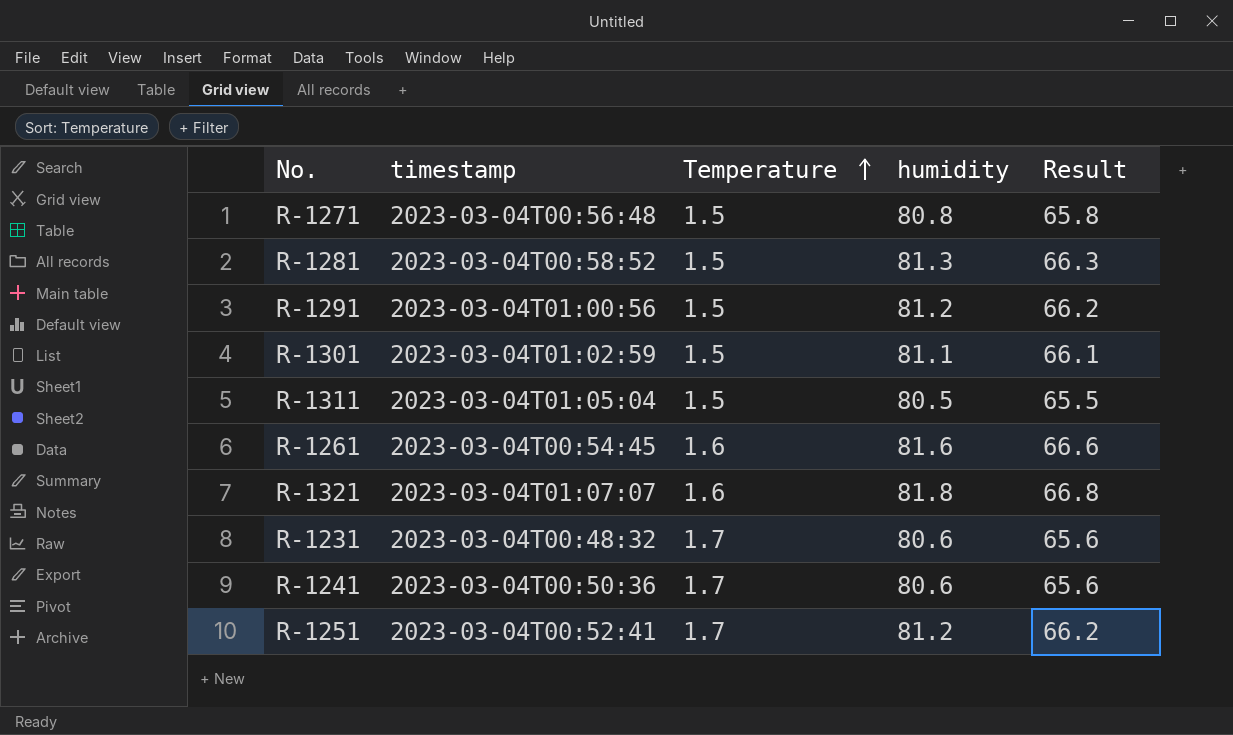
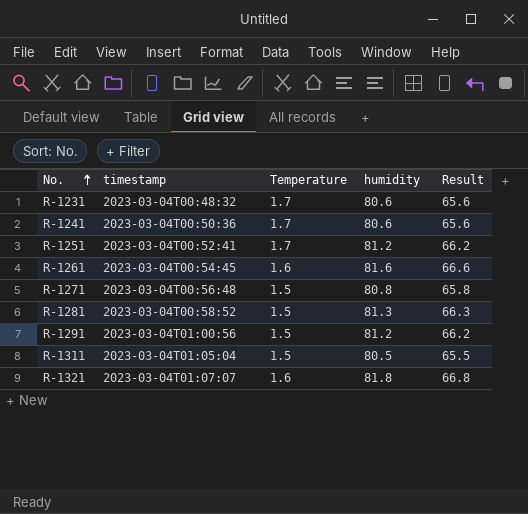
row order: Temperature ascending -> No. ascending
row R-1301: 2023-03-04T01:02:59 | 1.5 | 81.1 | 66.1 -> none

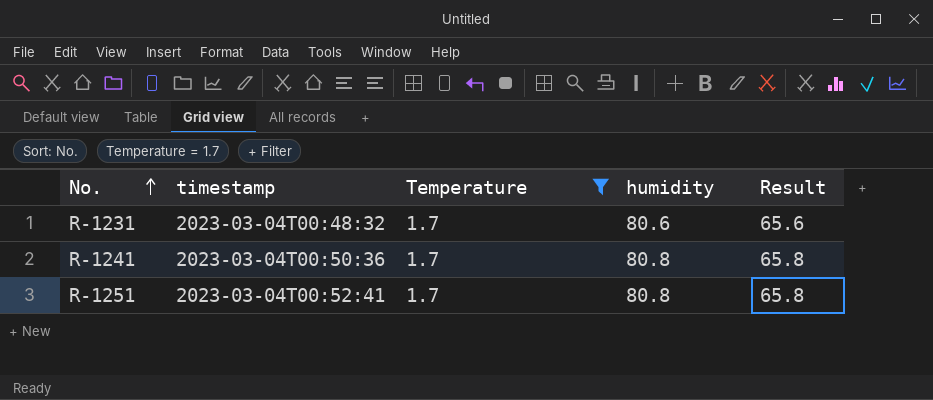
filter: none -> Temperature = 1.7
R-1241 | humidity: 80.6 -> 80.8
R-1241 | Result: 65.6 -> 65.8
R-1251 | humidity: 81.2 -> 80.8
R-1251 | Result: 66.2 -> 65.8

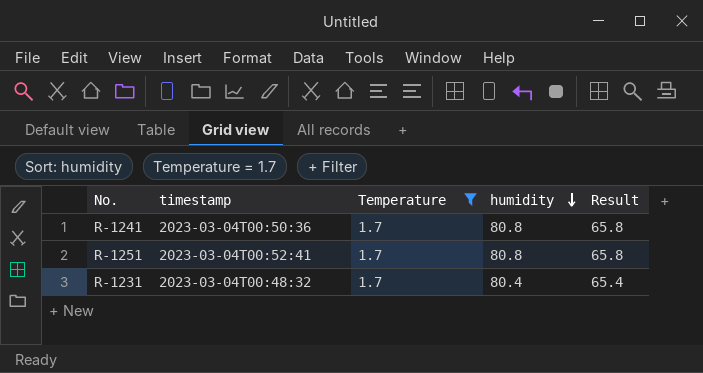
row order: No. ascending -> humidity descending
R-1231 | humidity: 80.6 -> 80.4
R-1231 | Result: 65.6 -> 65.4

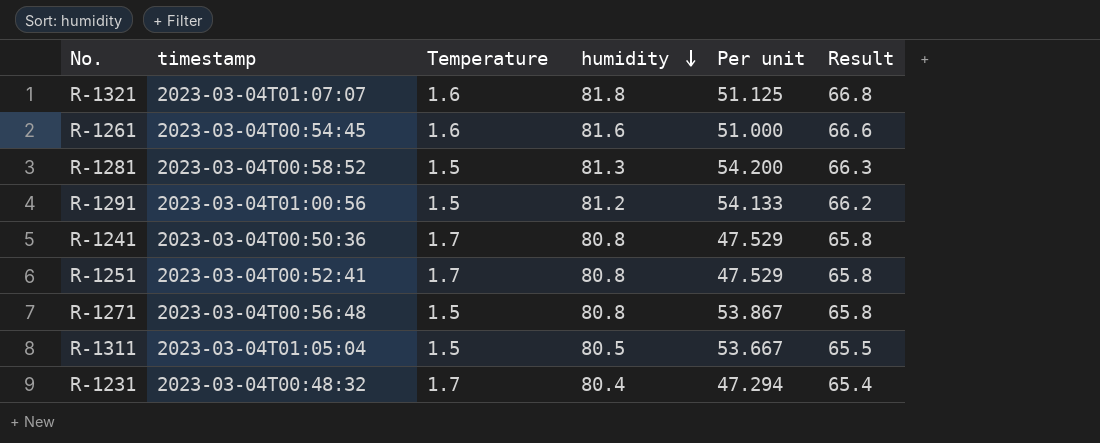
filter: Temperature = 1.7 -> none
column Per unit | formula: none -> [humidity] / [Temperature]

